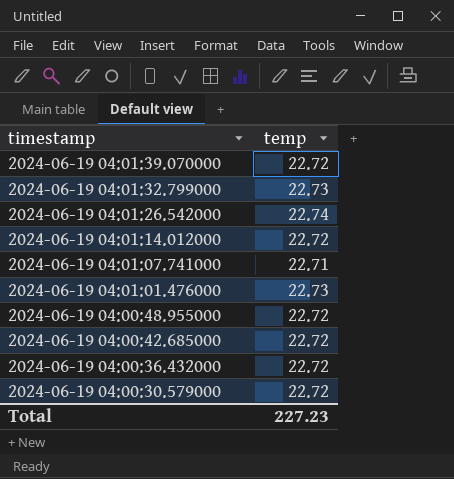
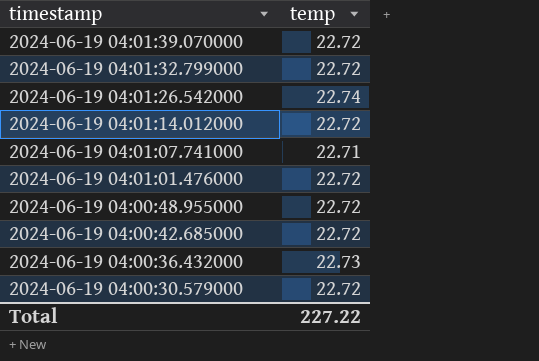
2024-06-19 04:01:32.799000 | temp: 22.73 -> 22.72
2024-06-19 04:01:01.476000 | temp: 22.73 -> 22.72
2024-06-19 04:00:36.432000 | temp: 22.72 -> 22.73
Total | temp: 227.23 -> 227.22

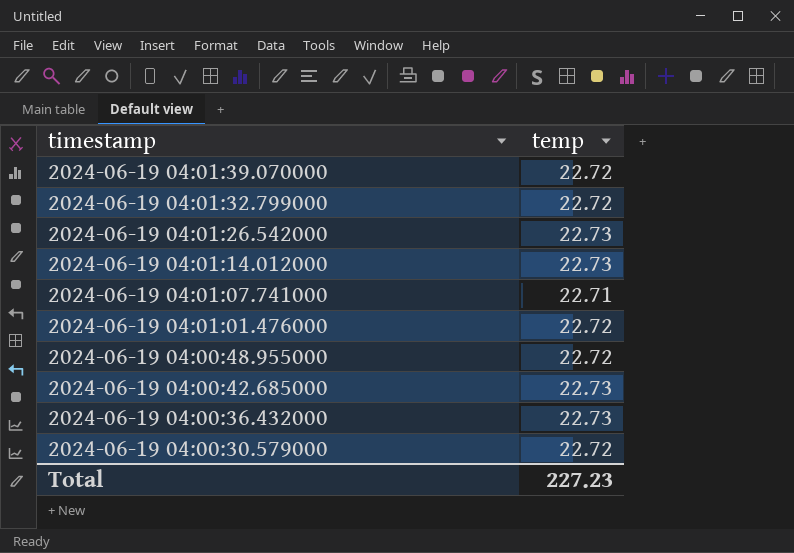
2024-06-19 04:01:26.542000 | temp: 22.74 -> 22.73
2024-06-19 04:01:14.012000 | temp: 22.72 -> 22.73
2024-06-19 04:00:42.685000 | temp: 22.72 -> 22.73
Total | temp: 227.22 -> 227.23

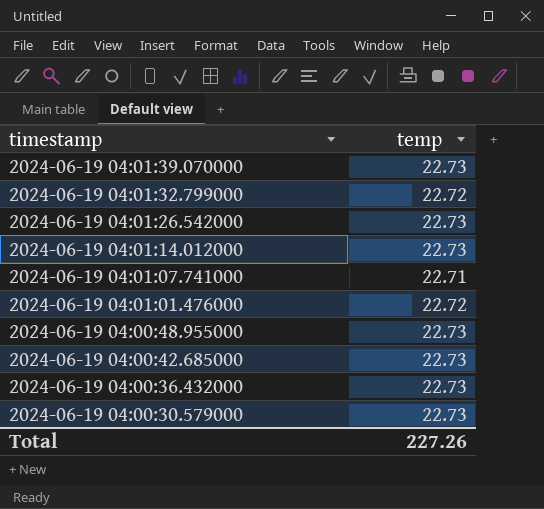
2024-06-19 04:01:39.070000 | temp: 22.72 -> 22.73
2024-06-19 04:00:48.955000 | temp: 22.72 -> 22.73
2024-06-19 04:00:30.579000 | temp: 22.72 -> 22.73
Total | temp: 227.23 -> 227.26

